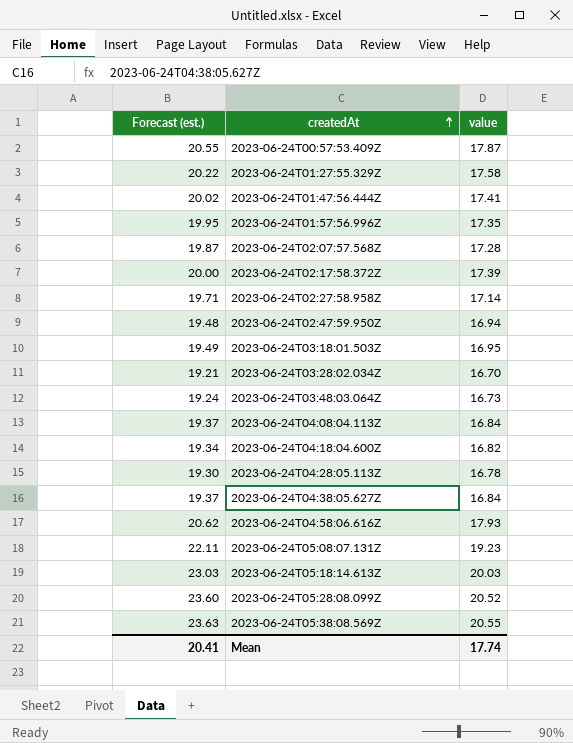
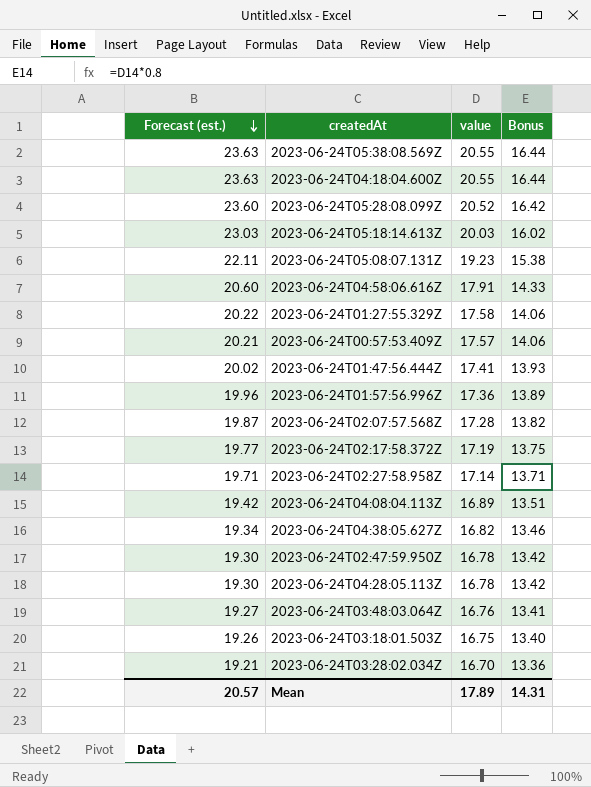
row order: createdAt ascending -> Forecast (est.) descending
column Bonus | formula: none -> [value] * 0.8
2023-06-24T04:18:04.600Z | Forecast (est.): 19.34 -> 23.63
2023-06-24T04:18:04.600Z | value: 16.82 -> 20.55
2023-06-24T04:58:06.616Z | Forecast (est.): 20.62 -> 20.60
2023-06-24T04:58:06.616Z | value: 17.93 -> 17.91
2023-06-24T00:57:53.409Z | Forecast (est.): 20.55 -> 20.21
2023-06-24T00:57:53.409Z | value: 17.87 -> 17.57
2023-06-24T01:57:56.996Z | Forecast (est.): 19.95 -> 19.96
2023-06-24T01:57:56.996Z | value: 17.35 -> 17.36
2023-06-24T02:17:58.372Z | Forecast (est.): 20.00 -> 19.77
2023-06-24T02:17:58.372Z | value: 17.39 -> 17.19
2023-06-24T04:08:04.113Z | Forecast (est.): 19.37 -> 19.42
2023-06-24T04:08:04.113Z | value: 16.84 -> 16.89
2023-06-24T04:38:05.627Z | Forecast (est.): 19.37 -> 19.34
2023-06-24T04:38:05.627Z | value: 16.84 -> 16.82
2023-06-24T02:47:59.950Z | Forecast (est.): 19.48 -> 19.30
2023-06-24T02:47:59.950Z | value: 16.94 -> 16.78
2023-06-24T03:48:03.064Z | Forecast (est.): 19.24 -> 19.27
2023-06-24T03:48:03.064Z | value: 16.73 -> 16.76
2023-06-24T03:18:01.503Z | Forecast (est.): 19.49 -> 19.26
2023-06-24T03:18:01.503Z | value: 16.95 -> 16.75
Mean | Forecast (est.): 20.41 -> 20.57
Mean | value: 17.74 -> 17.89

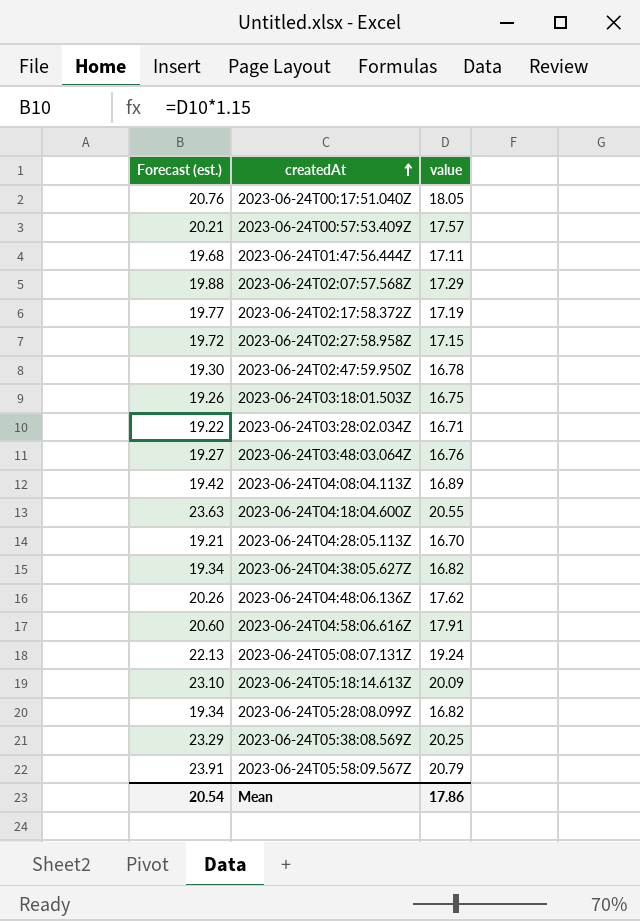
row order: Forecast (est.) descending -> createdAt ascending
column Bonus | formula: [value] * 0.8 -> none
row 2023-06-24T01:27:55.329Z: 20.22 | 17.58 | 14.06 -> none
row 2023-06-24T01:57:56.996Z: 19.96 | 17.36 | 13.89 -> none
row 2023-06-24T00:17:51.040Z: none -> 20.76 | 18.05
2023-06-24T01:47:56.444Z | Forecast (est.): 20.02 -> 19.68
2023-06-24T01:47:56.444Z | value: 17.41 -> 17.11
2023-06-24T02:07:57.568Z | Forecast (est.): 19.87 -> 19.88
2023-06-24T02:07:57.568Z | value: 17.28 -> 17.29
2023-06-24T02:27:58.958Z | Forecast (est.): 19.71 -> 19.72
2023-06-24T02:27:58.958Z | value: 17.14 -> 17.15
2023-06-24T03:28:02.034Z | Forecast (est.): 19.21 -> 19.22
2023-06-24T03:28:02.034Z | value: 16.70 -> 16.71
2023-06-24T04:28:05.113Z | Forecast (est.): 19.30 -> 19.21
2023-06-24T04:28:05.113Z | value: 16.78 -> 16.70
row 2023-06-24T04:48:06.136Z: none -> 20.26 | 17.62
2023-06-24T05:08:07.131Z | Forecast (est.): 22.11 -> 22.13
2023-06-24T05:08:07.131Z | value: 19.23 -> 19.24
2023-06-24T05:18:14.613Z | Forecast (est.): 23.03 -> 23.10
2023-06-24T05:18:14.613Z | value: 20.03 -> 20.09
2023-06-24T05:28:08.099Z | Forecast (est.): 23.60 -> 19.34
2023-06-24T05:28:08.099Z | value: 20.52 -> 16.82
2023-06-24T05:38:08.569Z | Forecast (est.): 23.63 -> 23.29
2023-06-24T05:38:08.569Z | value: 20.55 -> 20.25
row 2023-06-24T05:58:09.567Z: none -> 23.91 | 20.79
Mean | Forecast (est.): 20.57 -> 20.54
Mean | value: 17.89 -> 17.86

